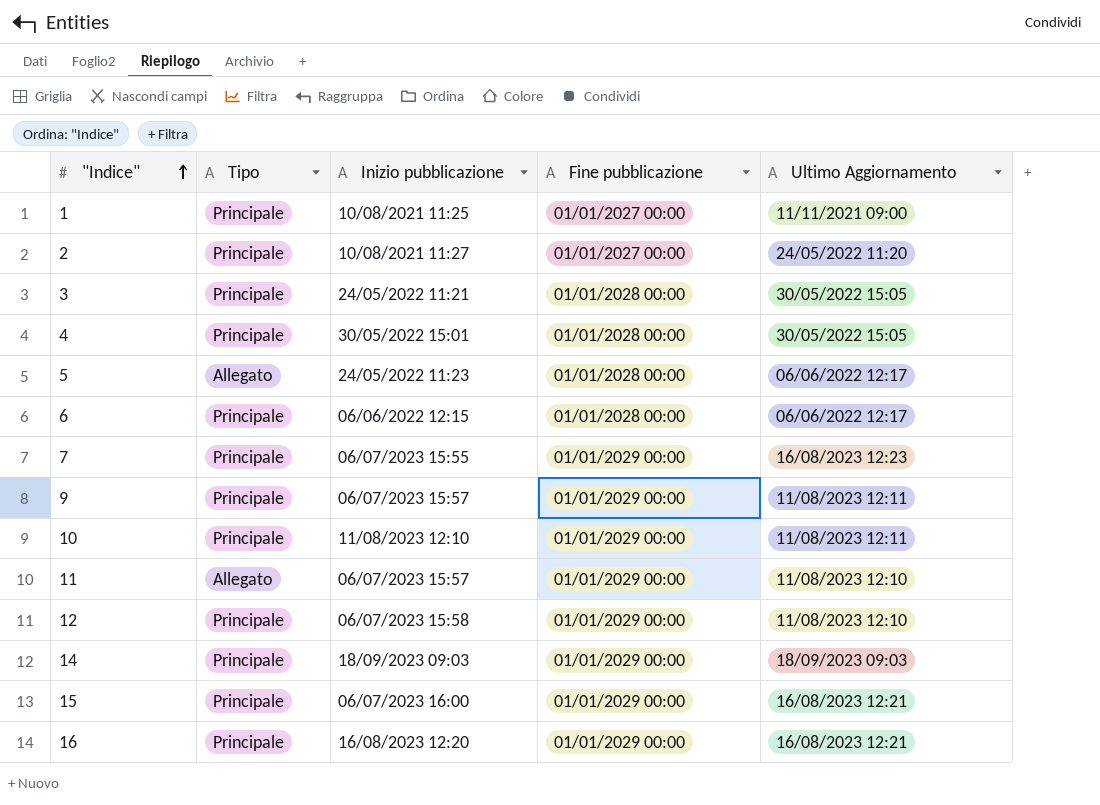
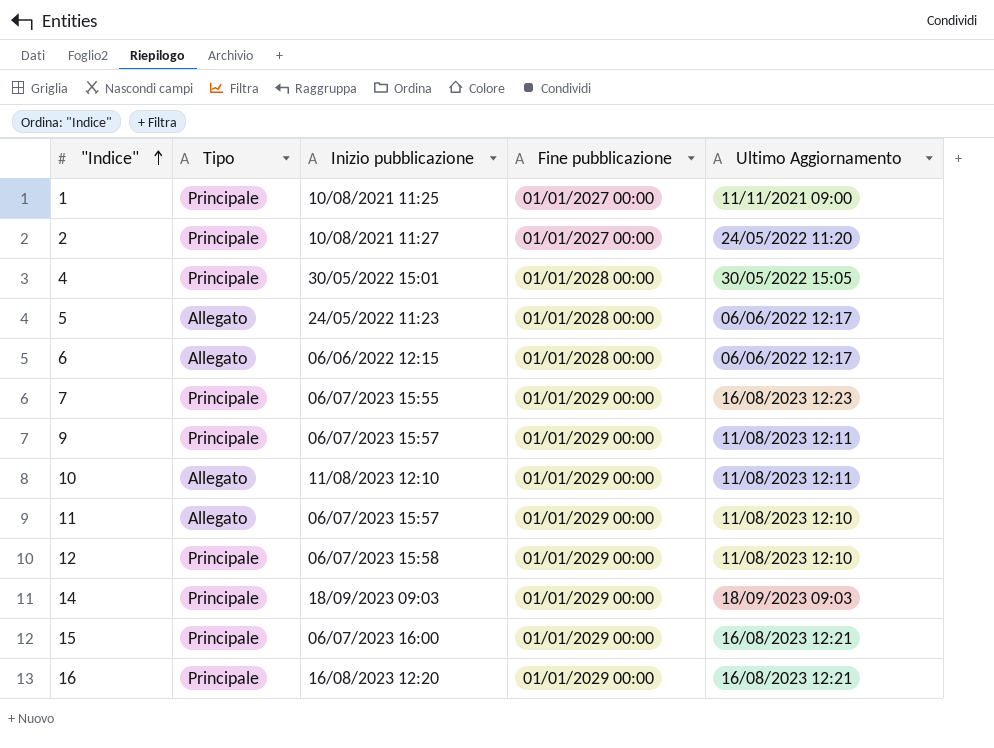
row 3: Principale | 24/05/2022 11:21 | 01/01/2028 00:00 | 30/05/2022 15:05 -> none
6 | Tipo: Principale -> Allegato
10 | Tipo: Principale -> Allegato

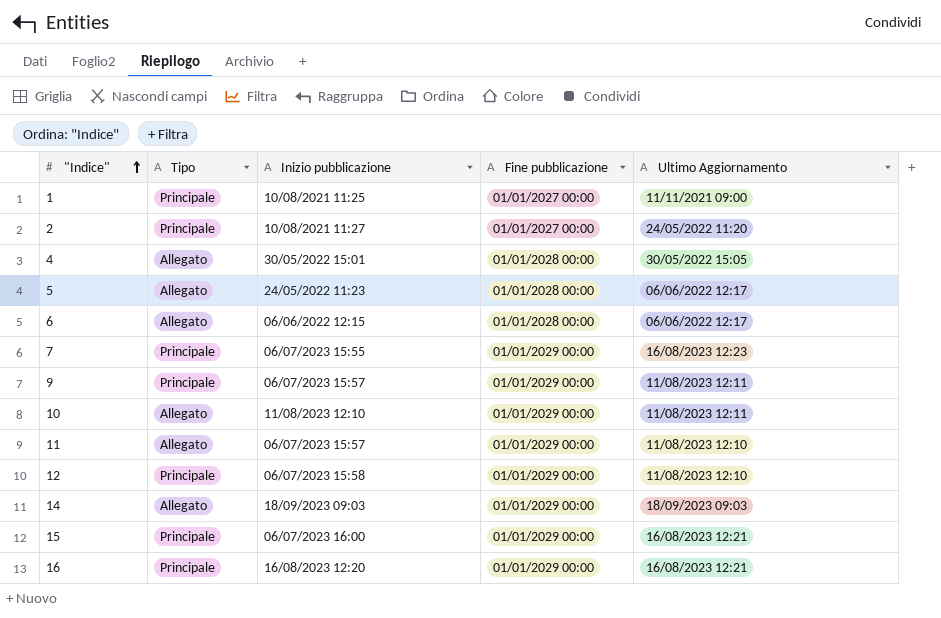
4 | Tipo: Principale -> Allegato
14 | Tipo: Principale -> Allegato

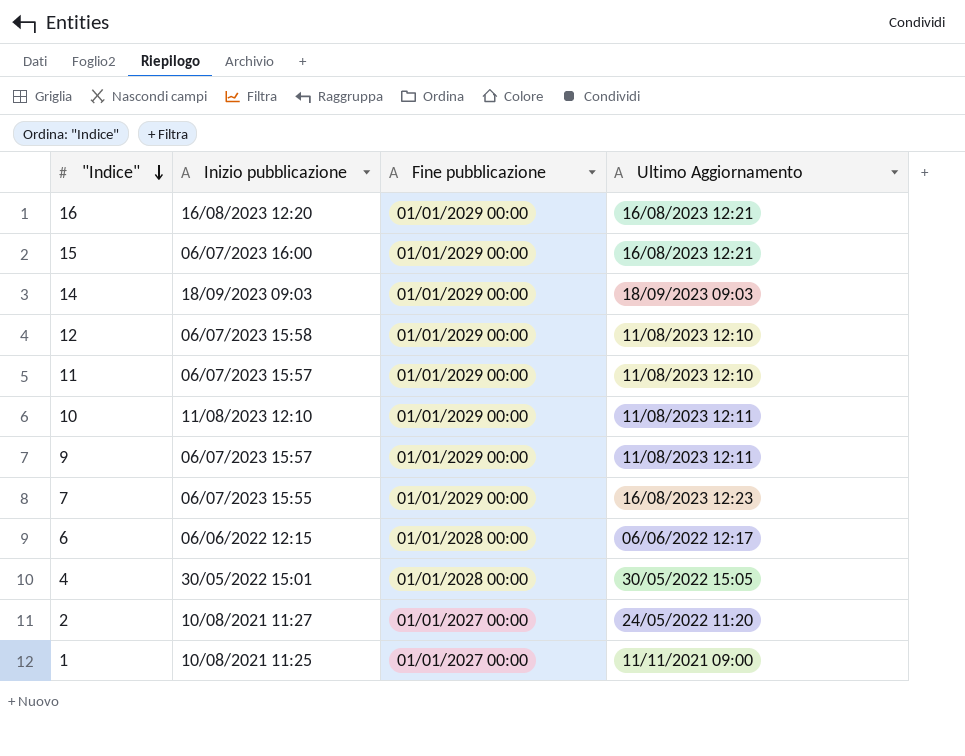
row order: "Indice" ascending -> "Indice" descending
column Tipo | position: 2 -> none
row 5: Allegato | 24/05/2022 11:23 | 01/01/2028 00:00 | 06/06/2022 12:17 -> none

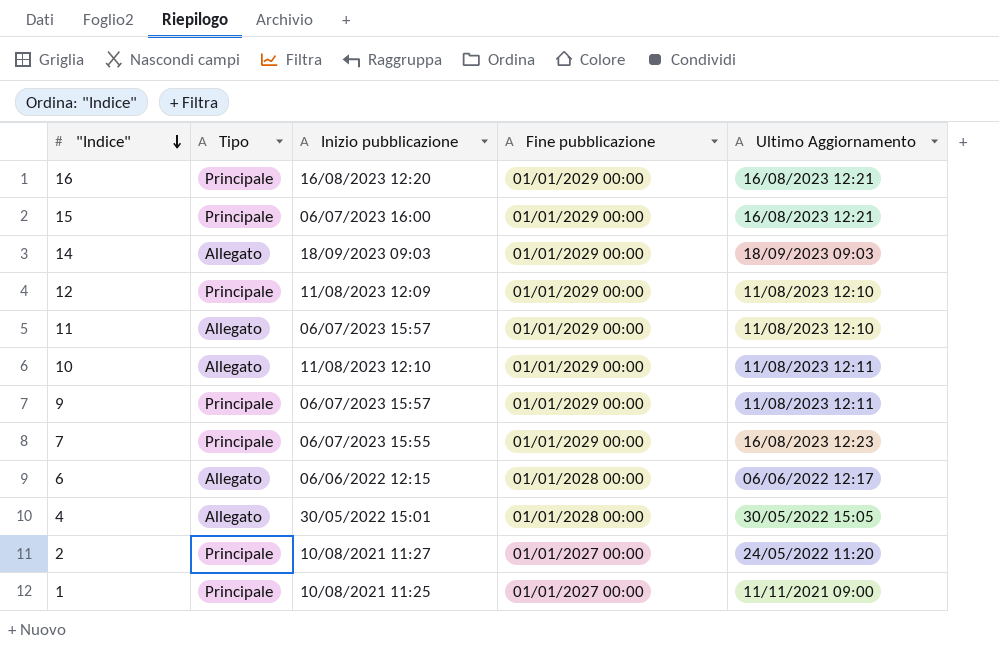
column Tipo | position: none -> 2
12 | Inizio pubblicazione: 06/07/2023 15:58 -> 11/08/2023 12:09

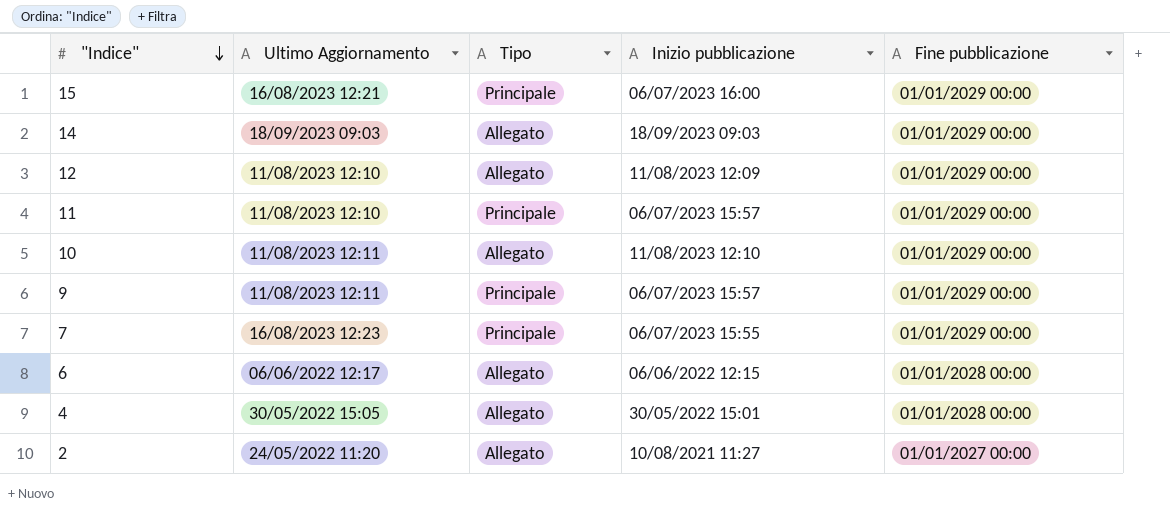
column Ultimo Aggiornamento | position: 5 -> 2
row 16: Principale | 16/08/2023 12:20 | 01/01/2029 00:00 | 16/08/2023 12:21 -> none
row 1: Principale | 10/08/2021 11:25 | 01/01/2027 00:00 | 11/11/2021 09:00 -> none
12 | Tipo: Principale -> Allegato
11 | Tipo: Allegato -> Principale
2 | Tipo: Principale -> Allegato

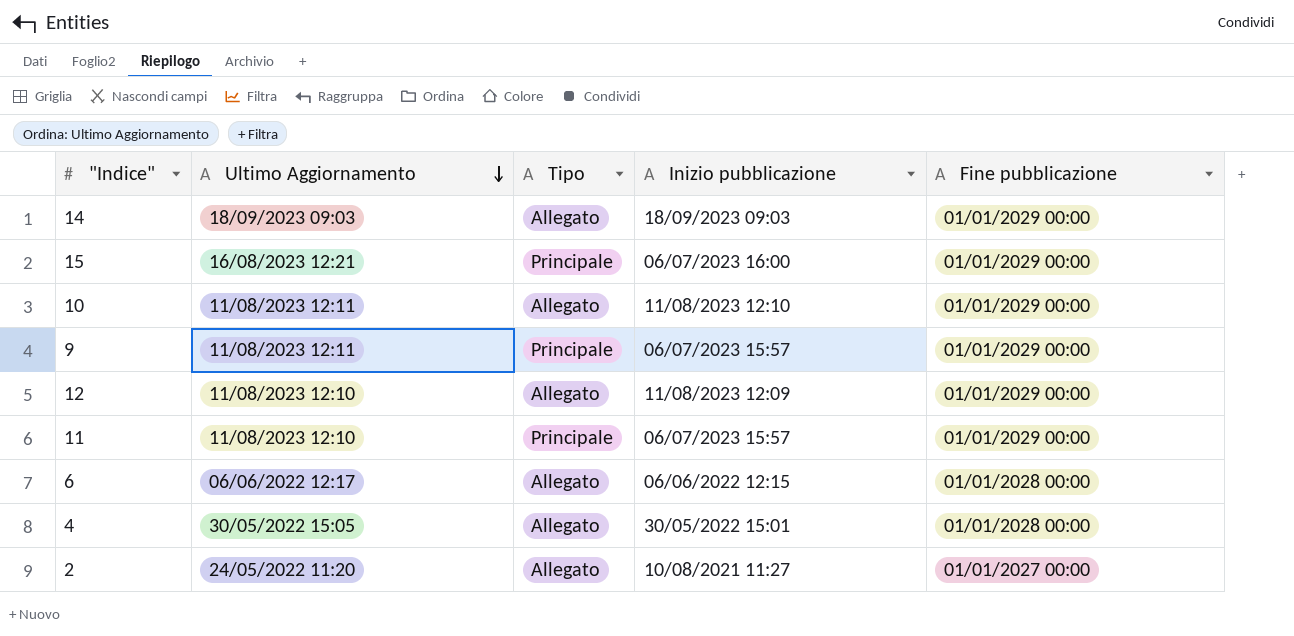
row order: "Indice" descending -> Ultimo Aggiornamento descending
row 7: 16/08/2023 12:23 | Principale | 06/07/2023 15:55 | 01/01/2029 00:00 -> none

